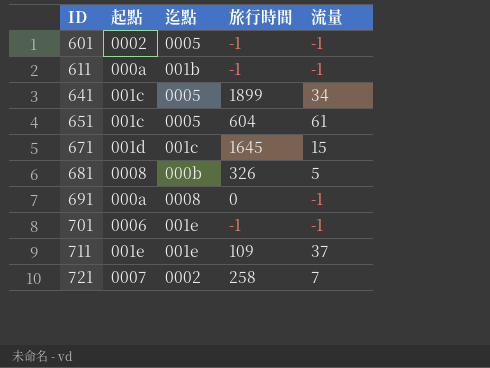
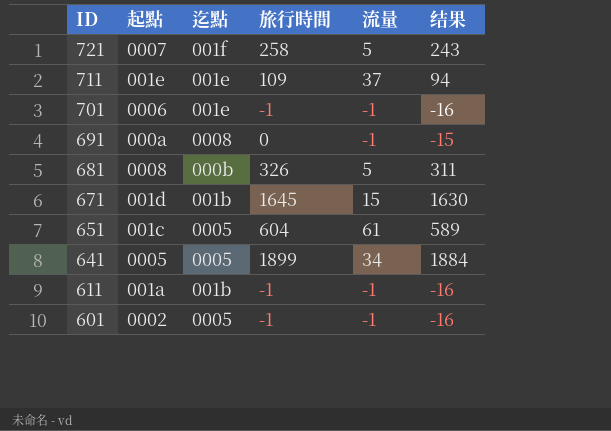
row order: ID ascending -> ID descending
column 结果 | formula: none -> [旅行時間] - 15
721 | 迄點: 0002 -> 001f
721 | 流量: 7 -> 5
671 | 迄點: 001c -> 001b
641 | 起點: 001c -> 0005
611 | 起點: 000a -> 001a

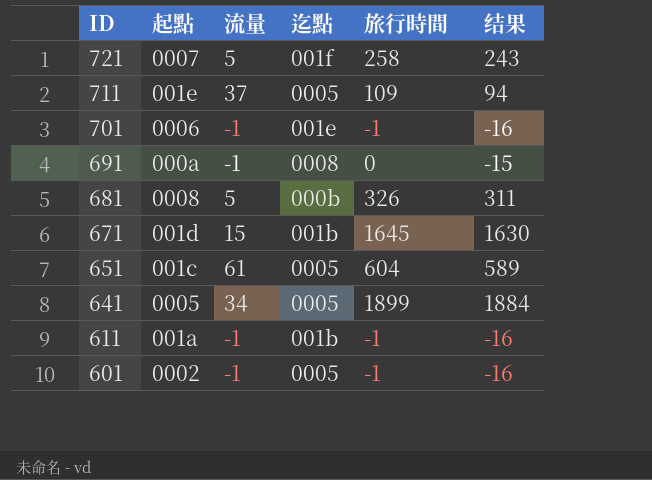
column 流量 | position: 5 -> 3
711 | 迄點: 001e -> 0005

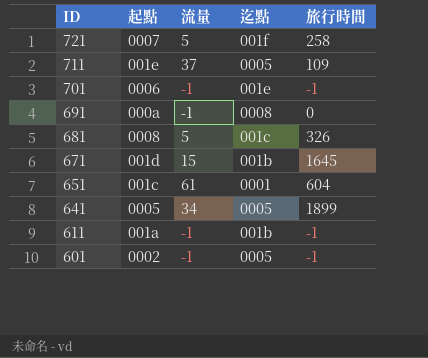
column 结果 | formula: [旅行時間] - 15 -> none
681 | 迄點: 000b -> 001c
651 | 迄點: 0005 -> 0001

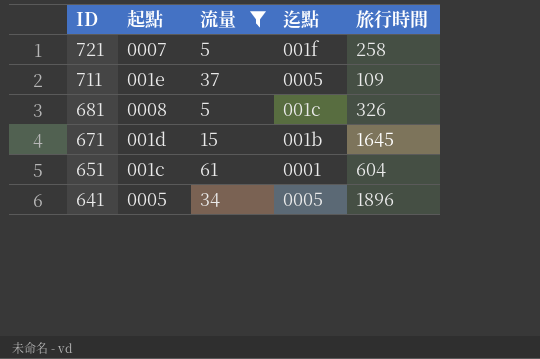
filter: none -> 流量 != -1
641 | 旅行時間: 1899 -> 1896

